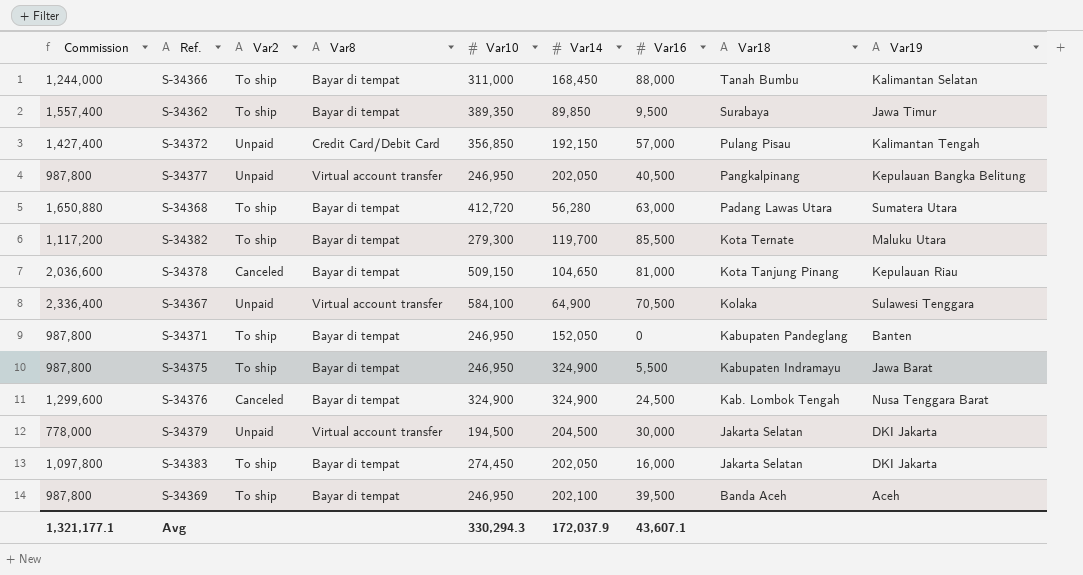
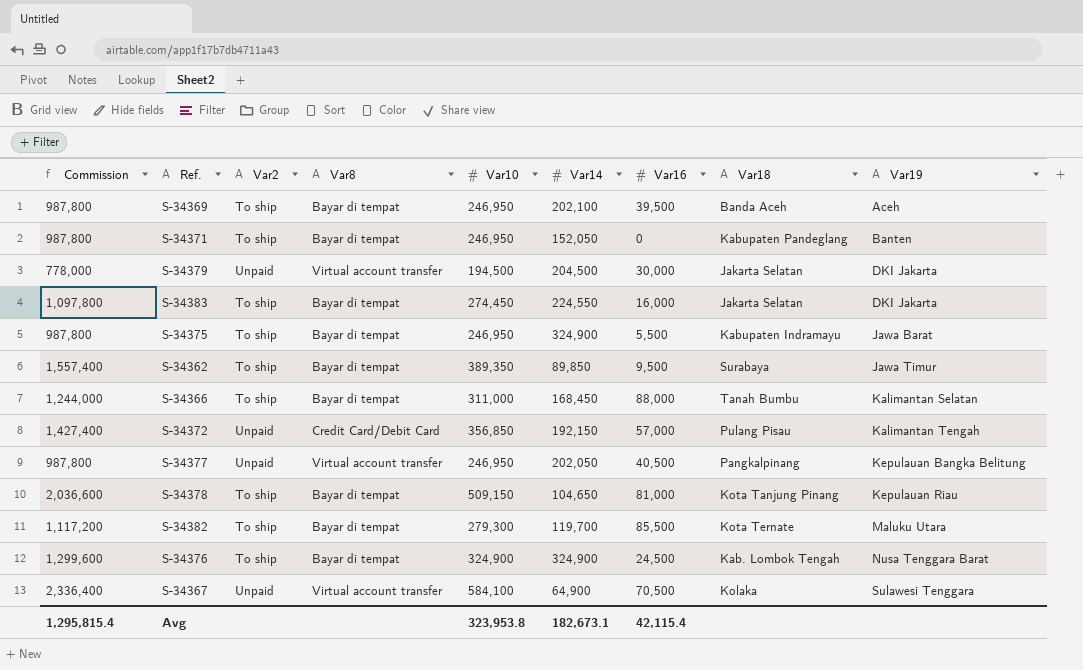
row order: Var18 descending -> Var19 ascending
row S-34368: 1,650,880 | To ship | Bayar di tempat | 412,720 | 56,280 | 63,000 | Padang Lawas Utara | Sumatera Utara -> none
S-34383 | Var14: 202,050 -> 224,550
S-34378 | Var2: Canceled -> To ship
S-34376 | Var2: Canceled -> To ship
Avg | Commission: 1,321,177.1 -> 1,295,815.4
Avg | Var10: 330,294.3 -> 323,953.8
Avg | Var14: 172,037.9 -> 182,673.1
Avg | Var16: 43,607.1 -> 42,115.4

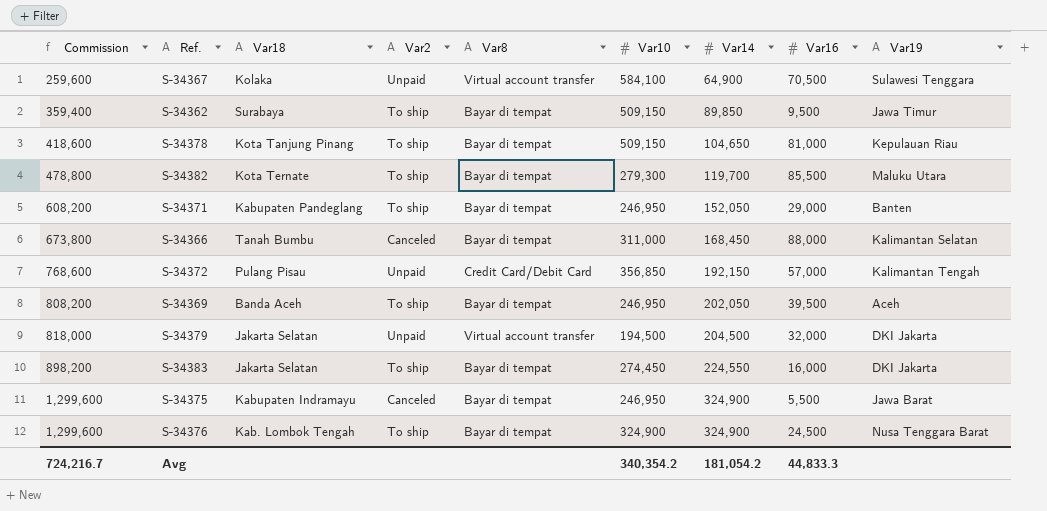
row order: Var19 ascending -> Commission ascending
column Commission | formula: [Var10] * 4 -> [Var14] * 4
column Var18 | position: 8 -> 3
row S-34377: 987,800 | Unpaid | Virtual account transfer | 246,950 | 202,050 | 40,500 | Pangkalpinang | Kepulauan Bangka Belitung -> none
S-34362 | Var10: 389,350 -> 509,150
S-34371 | Var16: 0 -> 29,000
S-34366 | Var2: To ship -> Canceled
S-34369 | Var14: 202,100 -> 202,050
S-34379 | Var16: 30,000 -> 32,000
S-34375 | Var2: To ship -> Canceled
Avg | Commission: 1,295,815.4 -> 724,216.7
Avg | Var10: 323,953.8 -> 340,354.2
Avg | Var14: 182,673.1 -> 181,054.2
Avg | Var16: 42,115.4 -> 44,833.3

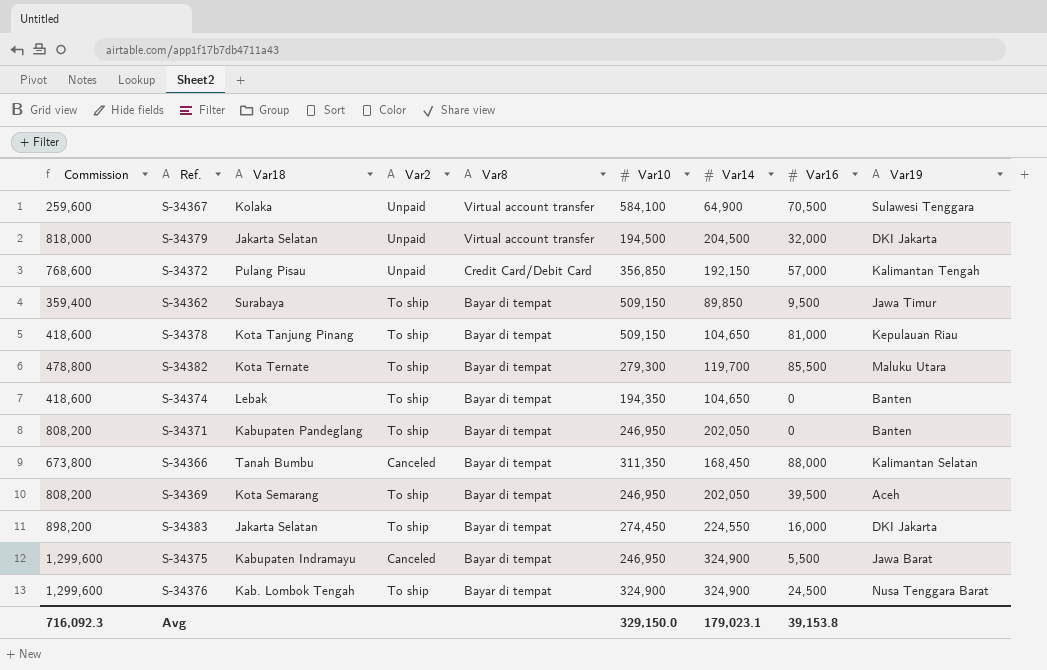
row order: Commission ascending -> Var8 descending
row S-34374: none -> 418,600 | Lebak | To ship | Bayar di tempat | 194,350 | 104,650 | 0 | Banten
S-34371 | Commission: 608,200 -> 808,200
S-34371 | Var14: 152,050 -> 202,050
S-34371 | Var16: 29,000 -> 0
S-34366 | Var10: 311,000 -> 311,350
S-34369 | Var18: Banda Aceh -> Kota Semarang
Avg | Commission: 724,216.7 -> 716,092.3
Avg | Var10: 340,354.2 -> 329,150.0
Avg | Var14: 181,054.2 -> 179,023.1
Avg | Var16: 44,833.3 -> 39,153.8

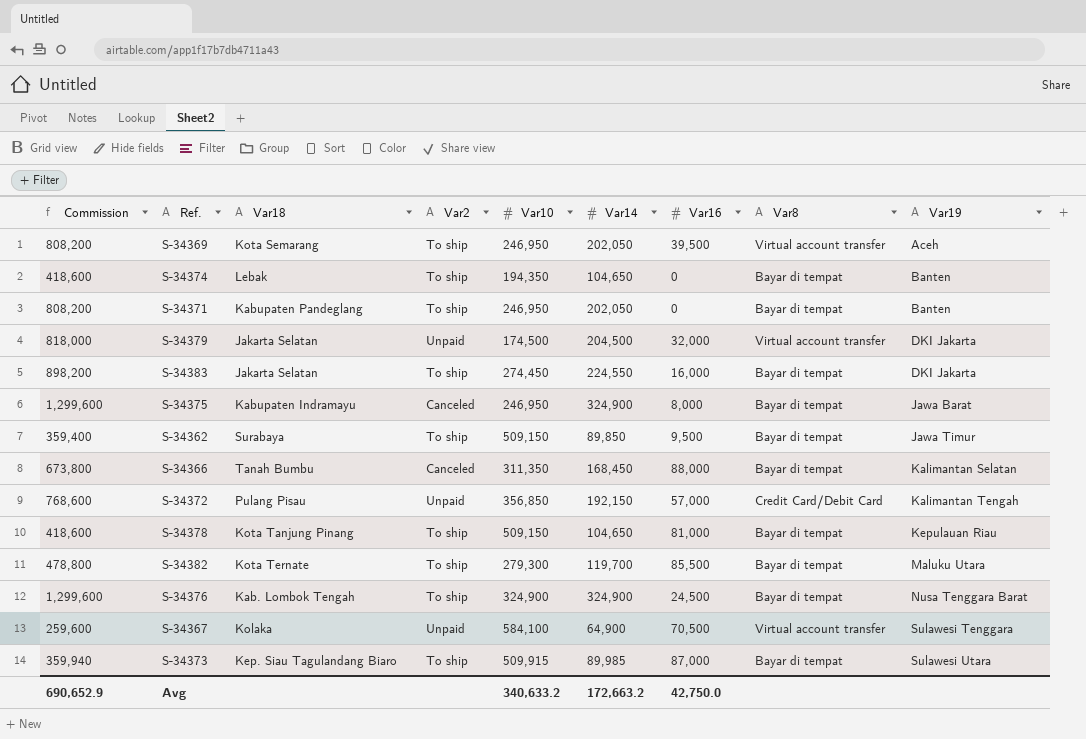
row order: Var8 descending -> Var19 ascending
column Var8 | position: 5 -> 8
S-34369 | Var8: Bayar di tempat -> Virtual account transfer
S-34379 | Var10: 194,500 -> 174,500
S-34375 | Var16: 5,500 -> 8,000
row S-34373: none -> 359,940 | Kep. Siau Tagulandang Biaro | To ship | 509,915 | 89,985 | 87,000 | Bayar di tempat | Sulawesi Utara
Avg | Commission: 716,092.3 -> 690,652.9
Avg | Var10: 329,150.0 -> 340,633.2
Avg | Var14: 179,023.1 -> 172,663.2
Avg | Var16: 39,153.8 -> 42,750.0

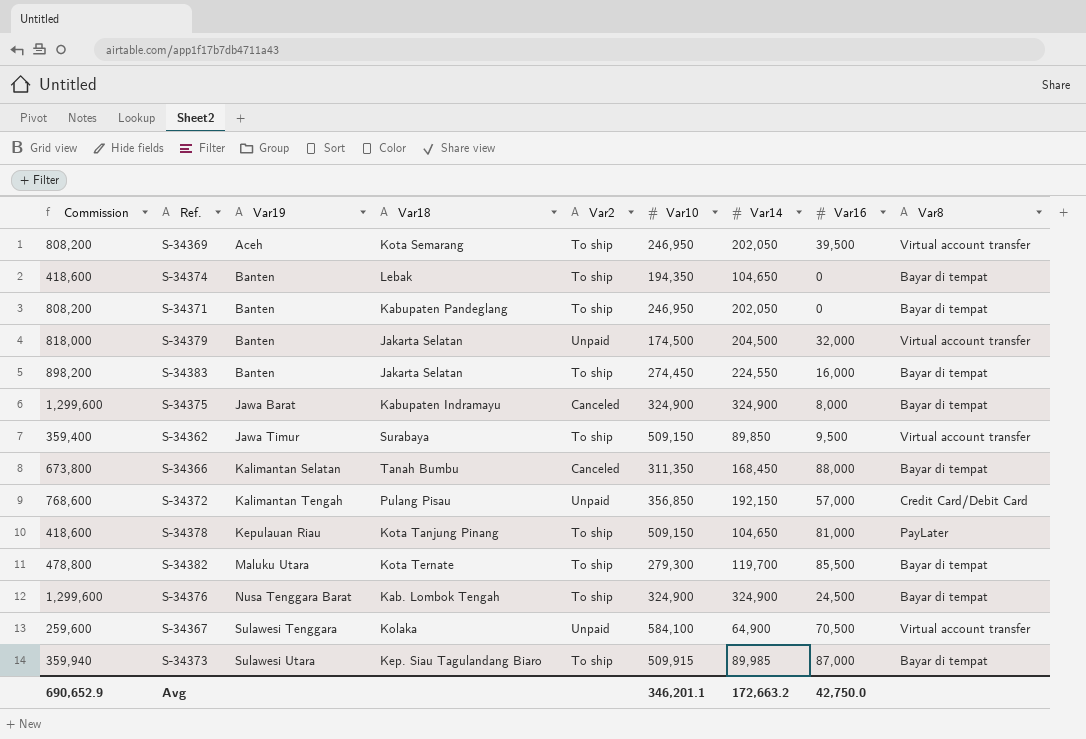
column Var19 | position: 9 -> 3
S-34379 | Var19: DKI Jakarta -> Banten
S-34383 | Var19: DKI Jakarta -> Banten
S-34375 | Var10: 246,950 -> 324,900
S-34362 | Var8: Bayar di tempat -> Virtual account transfer
S-34378 | Var8: Bayar di tempat -> PayLater
Avg | Var10: 340,633.2 -> 346,201.1

